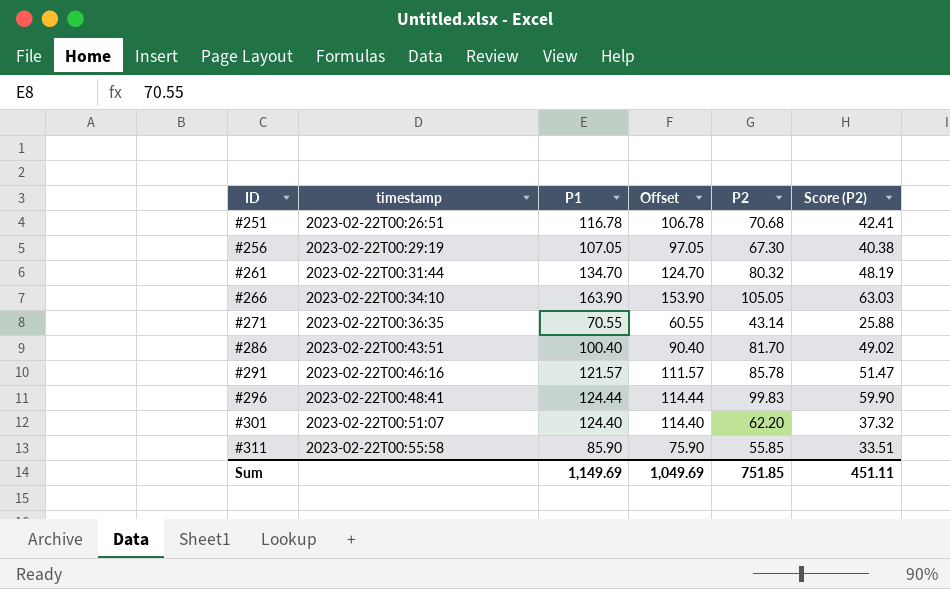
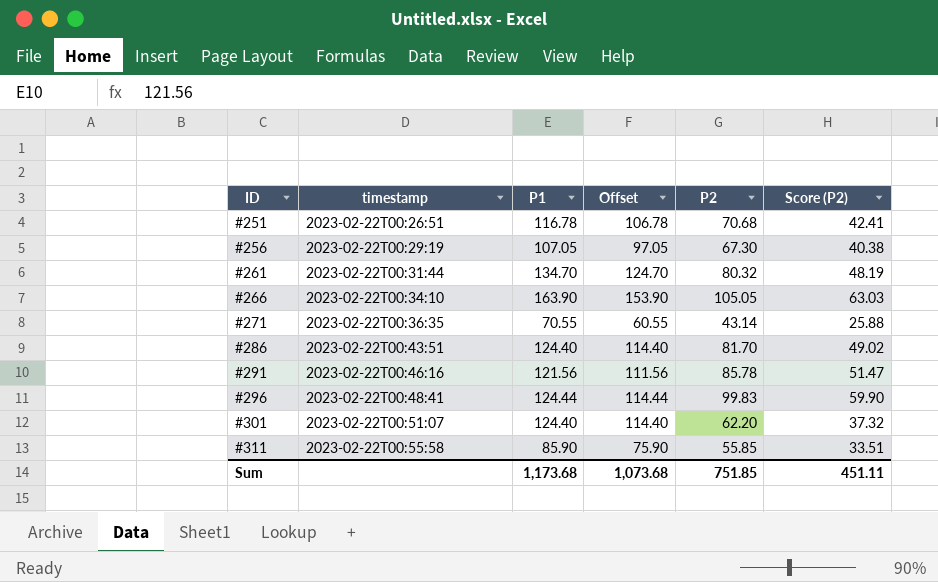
#286 | P1: 100.40 -> 124.40
#286 | Offset: 90.40 -> 114.40
#291 | P1: 121.57 -> 121.56
#291 | Offset: 111.57 -> 111.56
Sum | P1: 1,149.69 -> 1,173.68
Sum | Offset: 1,049.69 -> 1,073.68

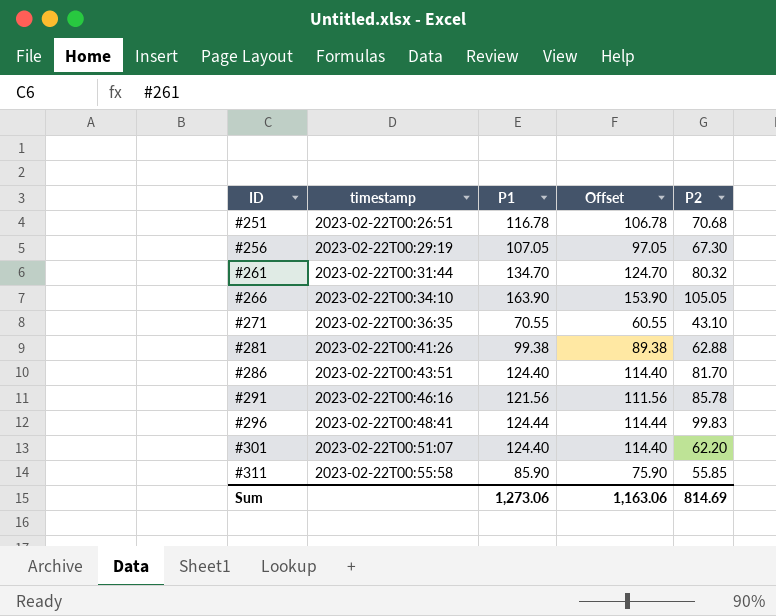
column Score (P2) | formula: [P2] * 0.6 -> none
#271 | P2: 43.14 -> 43.10
row #281: none -> 2023-02-22T00:41:26 | 99.38 | 89.38 | 62.88
Sum | P1: 1,173.68 -> 1,273.06
Sum | Offset: 1,073.68 -> 1,163.06
Sum | P2: 751.85 -> 814.69

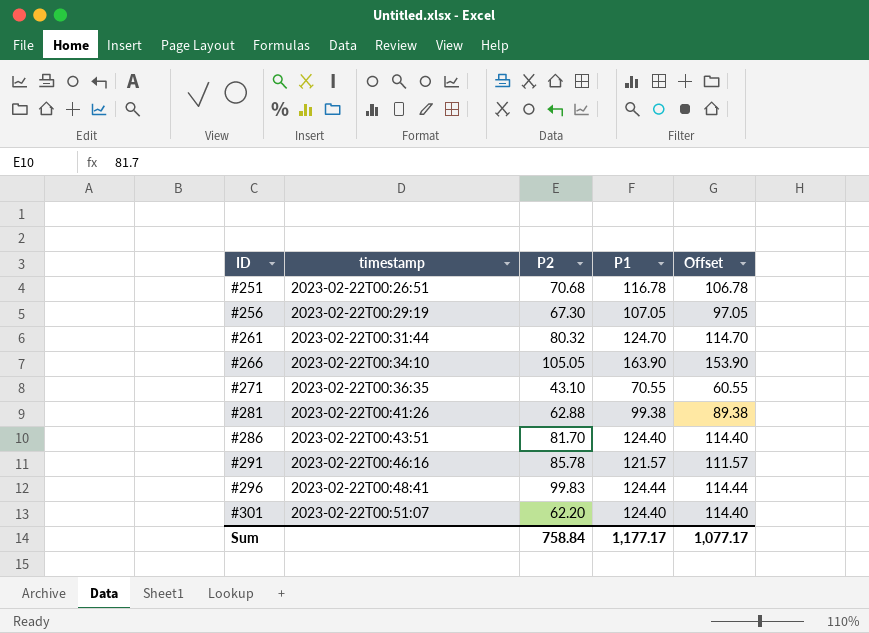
column P2 | position: 5 -> 3
row #311: 2023-02-22T00:55:58 | 85.90 | 75.90 | 55.85 -> none
#261 | P1: 134.70 -> 124.70
#261 | Offset: 124.70 -> 114.70
#291 | P1: 121.56 -> 121.57
#291 | Offset: 111.56 -> 111.57
Sum | P2: 814.69 -> 758.84
Sum | P1: 1,273.06 -> 1,177.17
Sum | Offset: 1,163.06 -> 1,077.17

